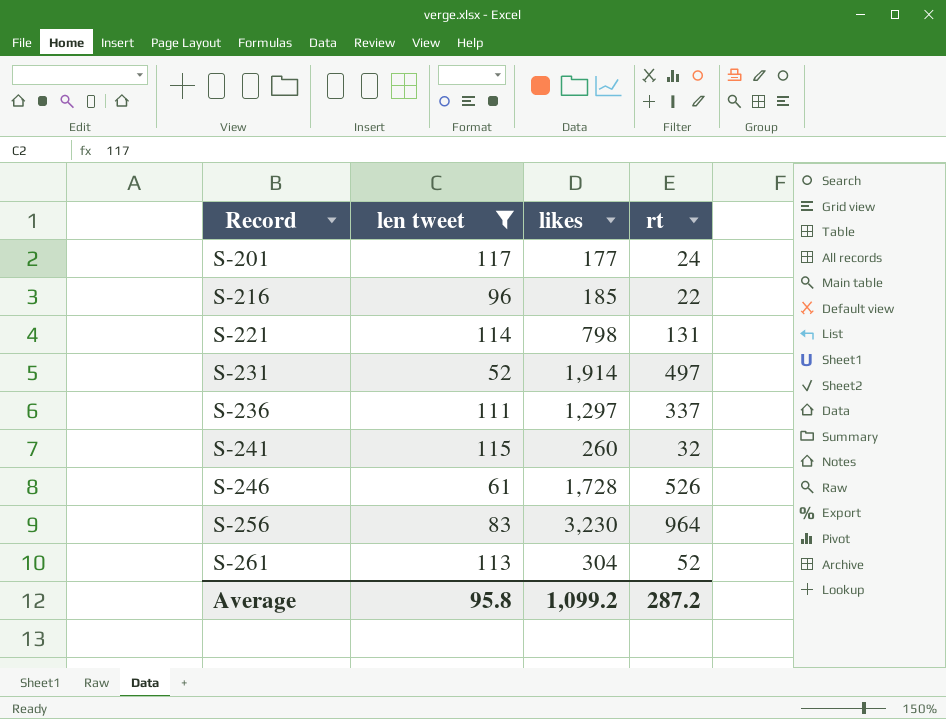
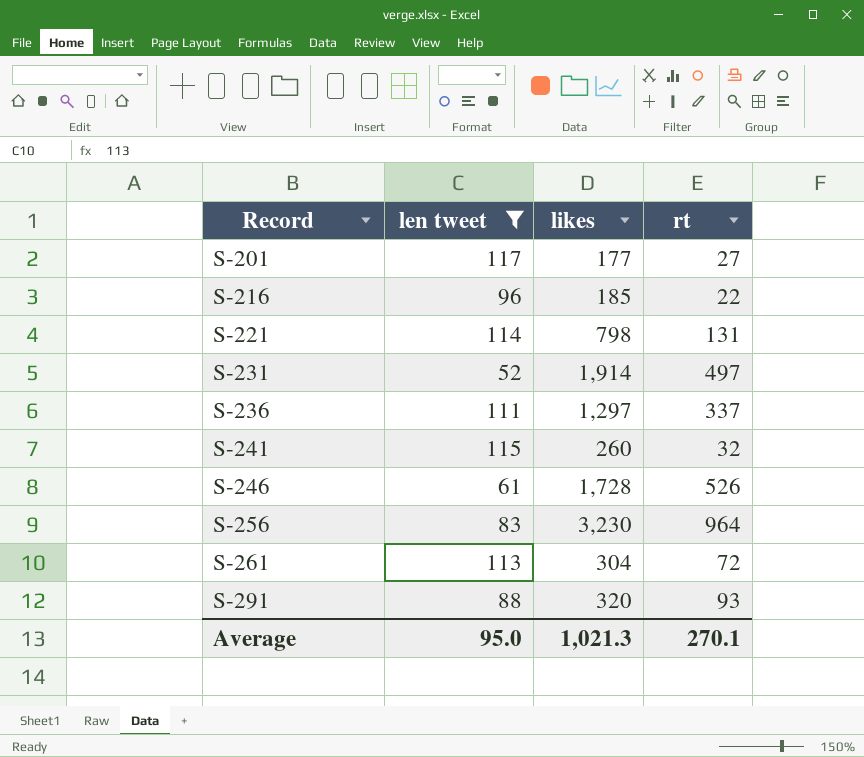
S-201 | rt: 24 -> 27
S-261 | rt: 52 -> 72
row S-291: none -> 88 | 320 | 93
Average | len tweet: 95.8 -> 95.0
Average | likes: 1,099.2 -> 1,021.3
Average | rt: 287.2 -> 270.1

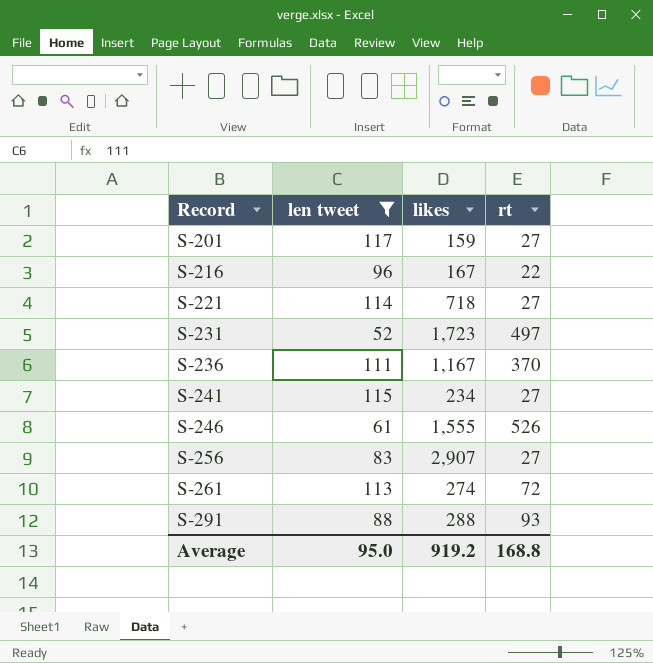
S-201 | likes: 177 -> 159
S-216 | likes: 185 -> 167
S-221 | likes: 798 -> 718
S-221 | rt: 131 -> 27
S-231 | likes: 1,914 -> 1,723
S-236 | likes: 1,297 -> 1,167
S-236 | rt: 337 -> 370
S-241 | likes: 260 -> 234
S-241 | rt: 32 -> 27
S-246 | likes: 1,728 -> 1,555
S-256 | likes: 3,230 -> 2,907
S-256 | rt: 964 -> 27
S-261 | likes: 304 -> 274
S-291 | likes: 320 -> 288
Average | likes: 1,021.3 -> 919.2
Average | rt: 270.1 -> 168.8

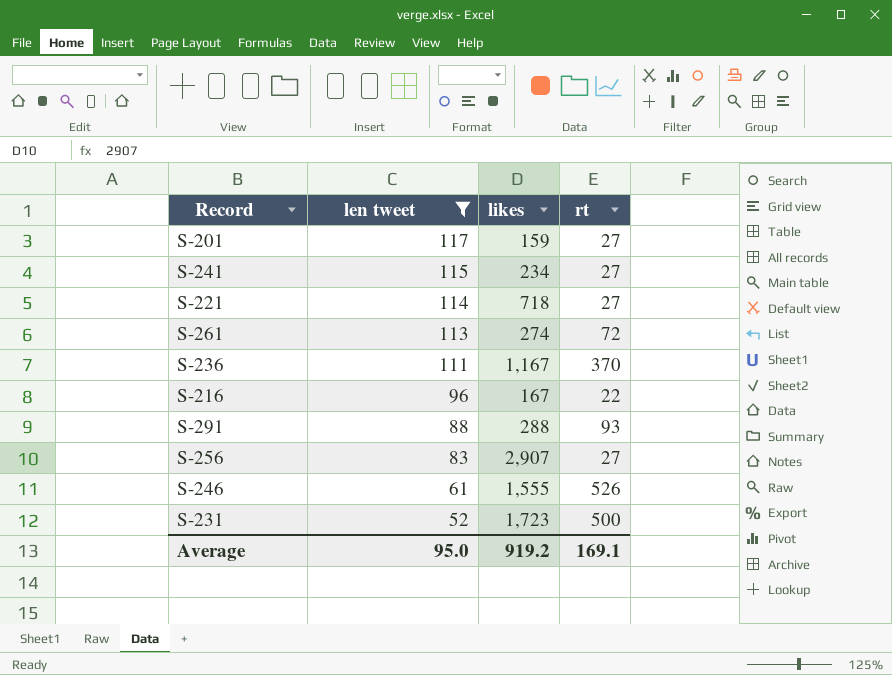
row order: Record ascending -> len tweet descending
S-231 | rt: 497 -> 500
Average | rt: 168.8 -> 169.1

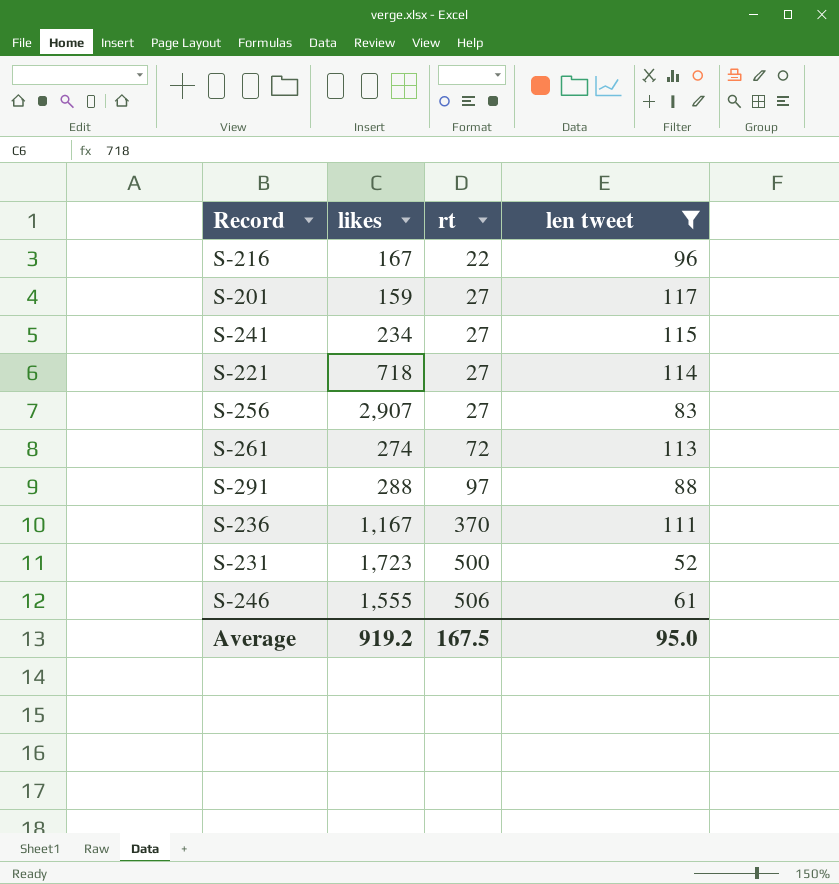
row order: len tweet descending -> rt ascending
column len tweet | position: 2 -> 4
S-291 | rt: 93 -> 97
S-246 | rt: 526 -> 506
Average | rt: 169.1 -> 167.5

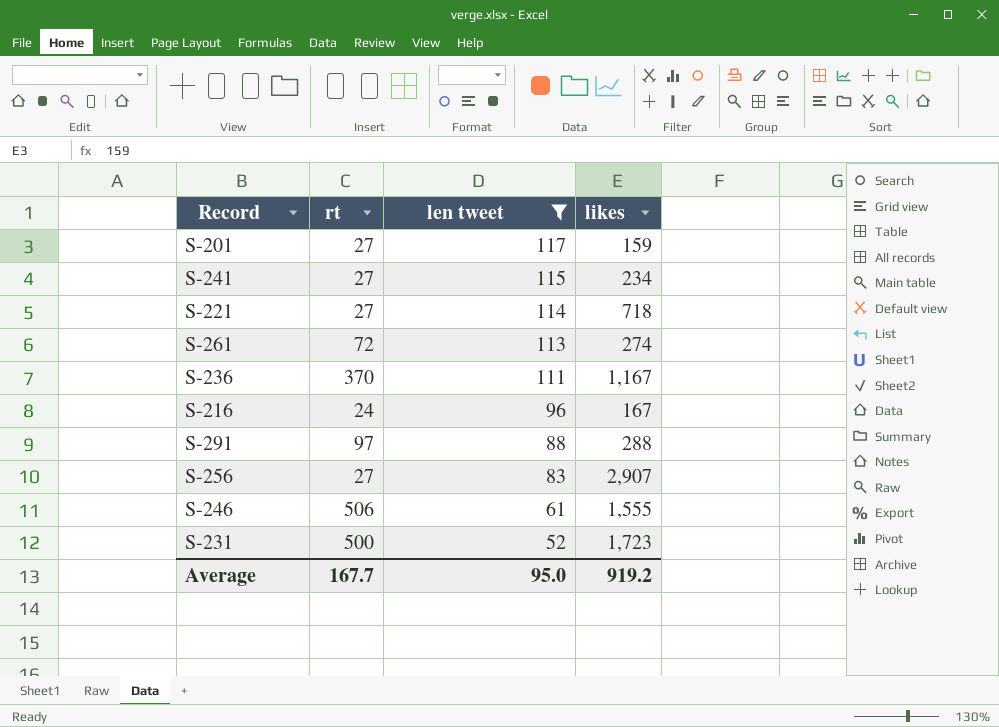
row order: rt ascending -> len tweet descending
column likes | position: 2 -> 4
S-216 | rt: 22 -> 24
Average | rt: 167.5 -> 167.7

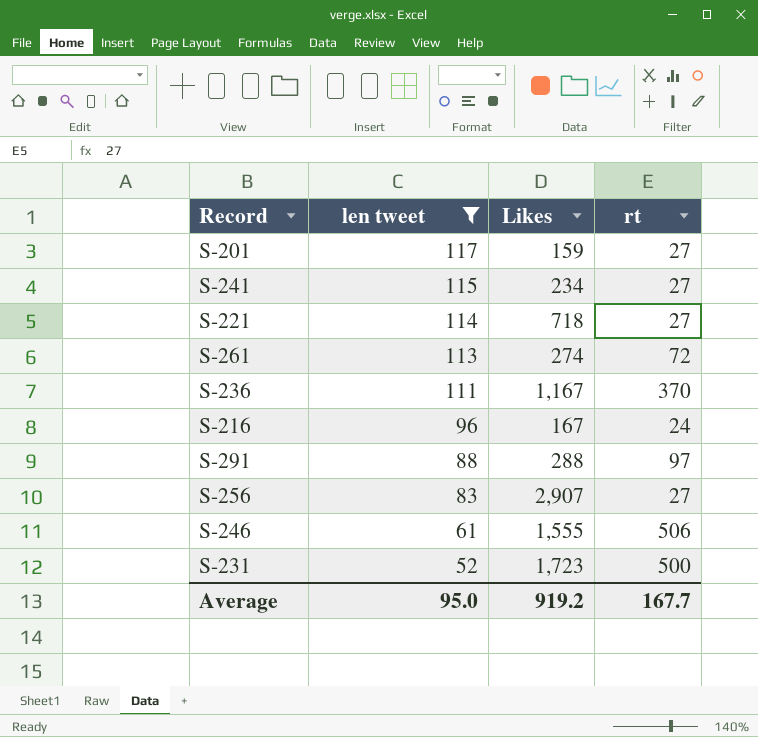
column name: likes -> Likes
column rt | position: 2 -> 4

